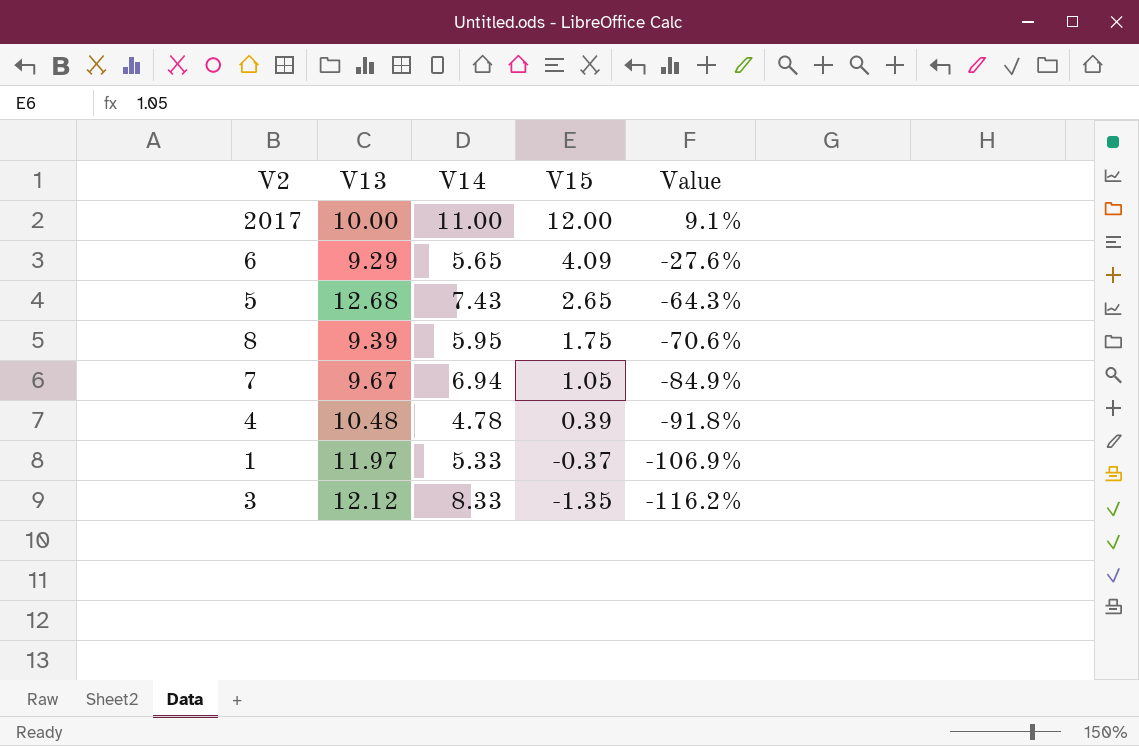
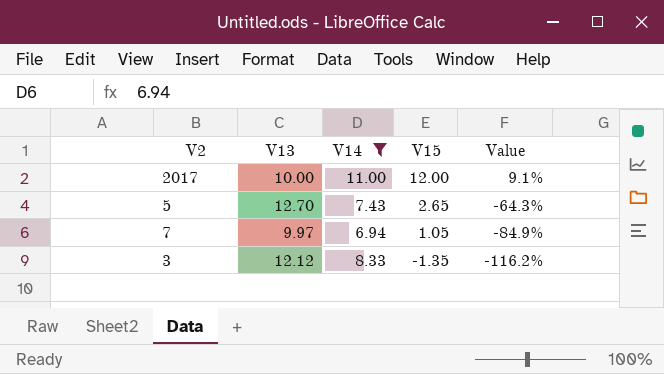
filter: none -> V14 >= 6.94
5 | V13: 12.68 -> 12.70
7 | V13: 9.67 -> 9.97

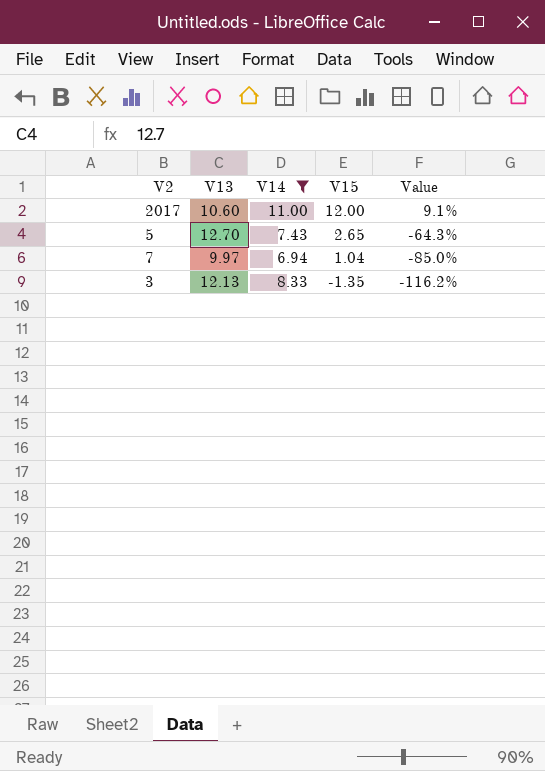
2017 | V13: 10.00 -> 10.60
7 | V15: 1.05 -> 1.04
7 | Value: -84.9% -> -85.0%
3 | V13: 12.12 -> 12.13

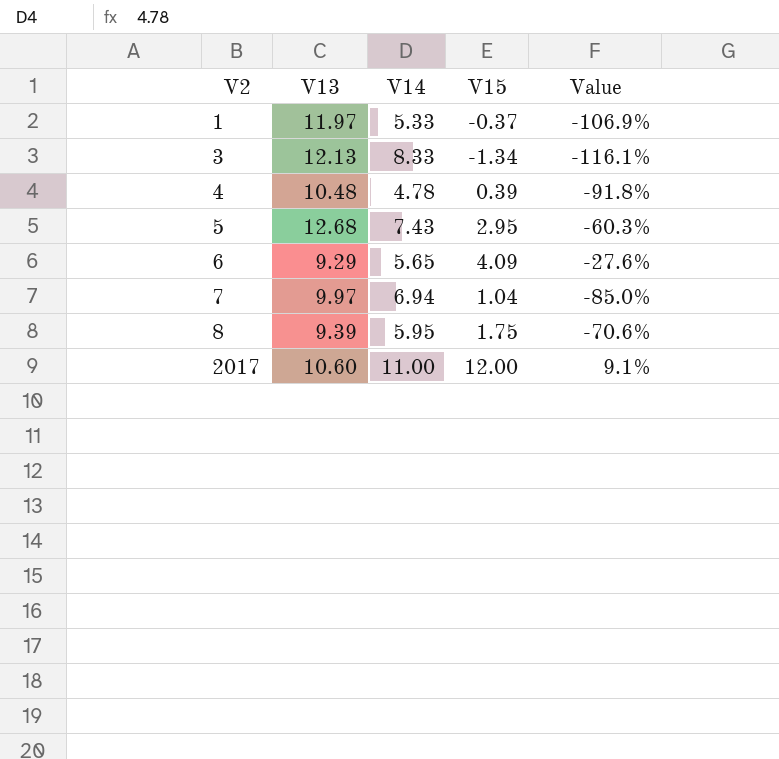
filter: V14 >= 6.94 -> none
row order: V15 descending -> V2 ascending
3 | V15: -1.35 -> -1.34
3 | Value: -116.2% -> -116.1%
5 | V13: 12.70 -> 12.68
5 | V15: 2.65 -> 2.95
5 | Value: -64.3% -> -60.3%

